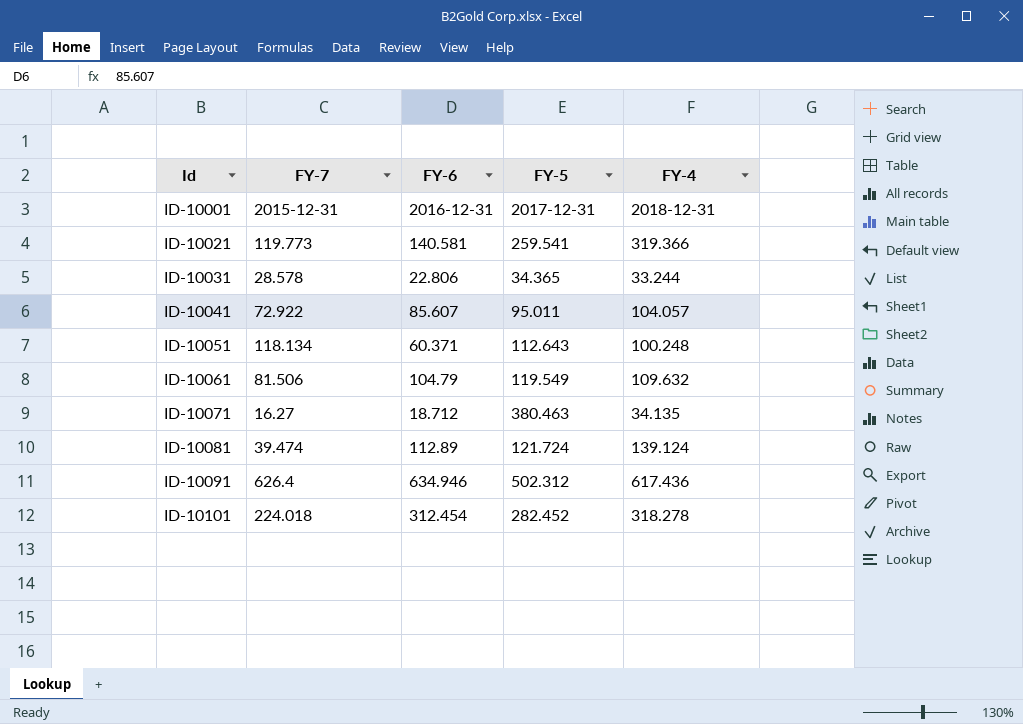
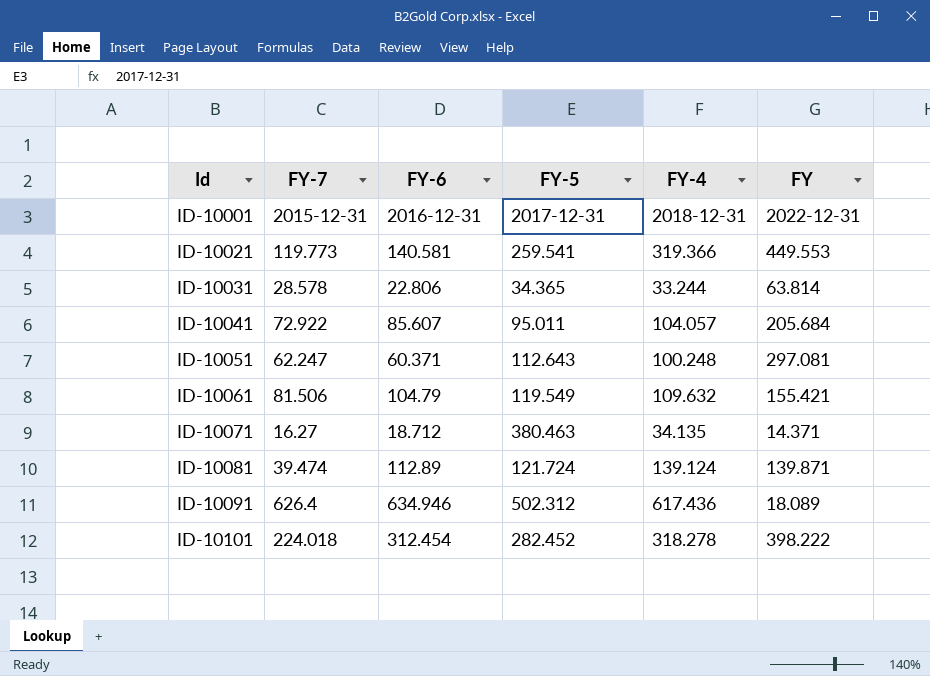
column FY | position: none -> 6
ID-10051 | FY-7: 118.134 -> 62.247

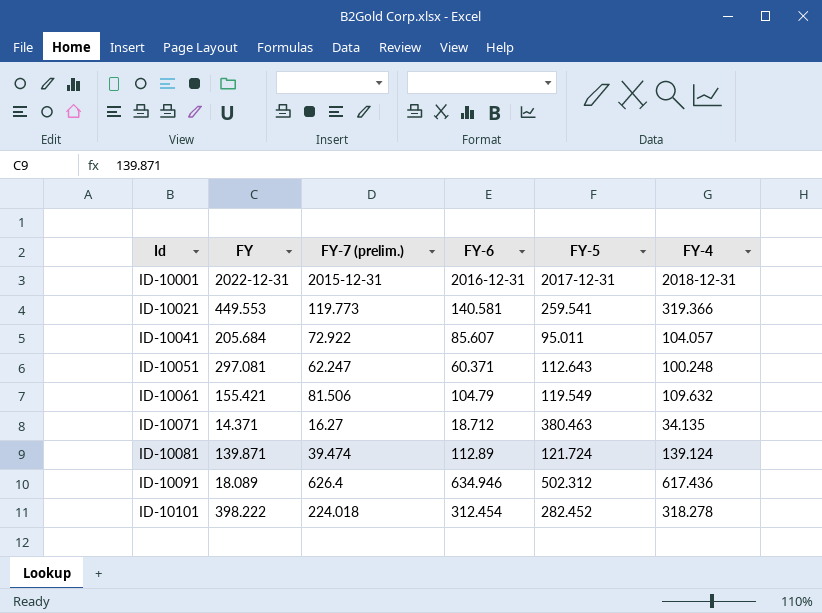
column FY | position: 6 -> 2
column name: FY-7 -> FY-7 (prelim.)
row ID-10031: 28.578 | 22.806 | 34.365 | 33.244 | 63.814 -> none

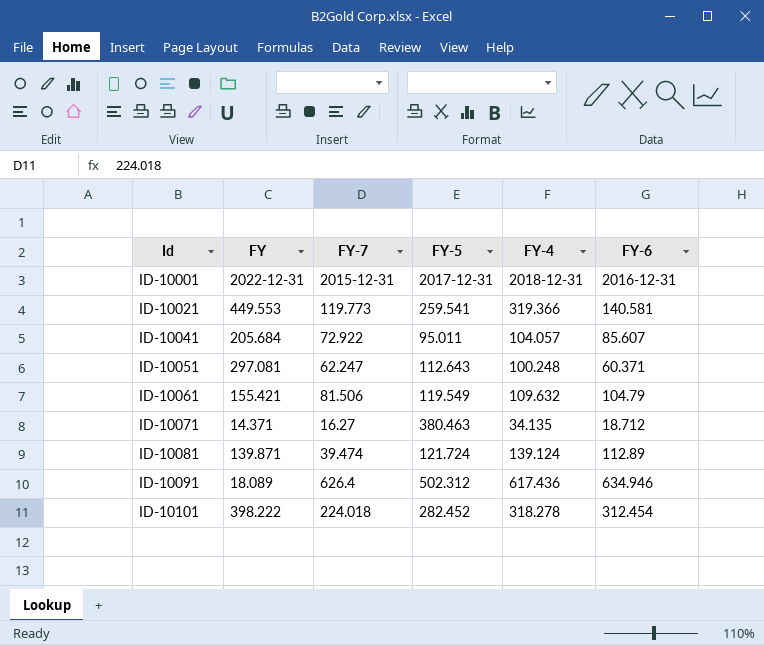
column name: FY-7 (prelim.) -> FY-7
column FY-6 | position: 4 -> 6

